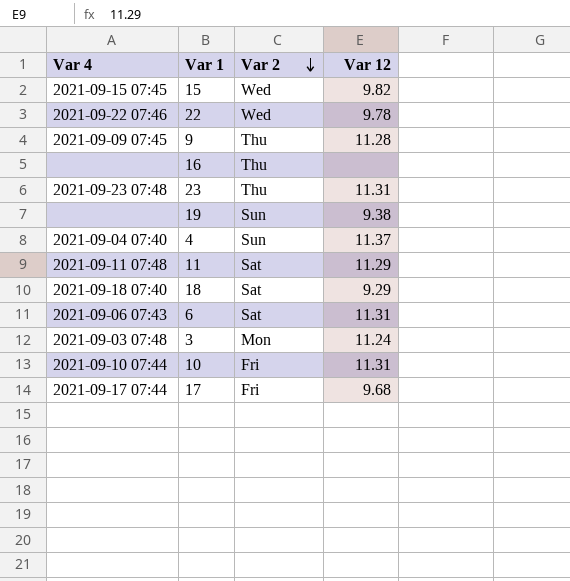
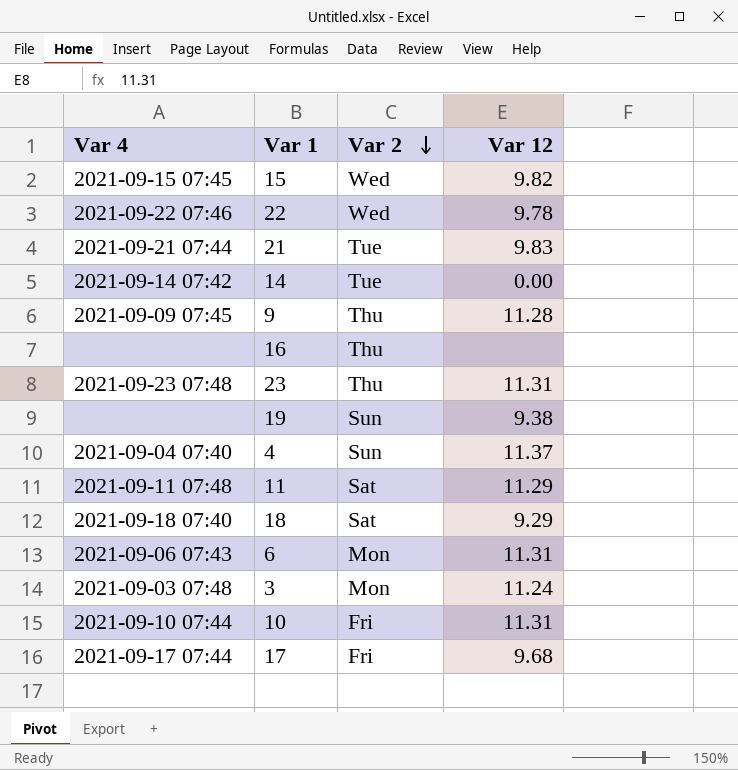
row 21: none -> 2021-09-21 07:44 | Tue | 9.83
row 14: none -> 2021-09-14 07:42 | Tue | 0.00
6 | Var 2: Sat -> Mon

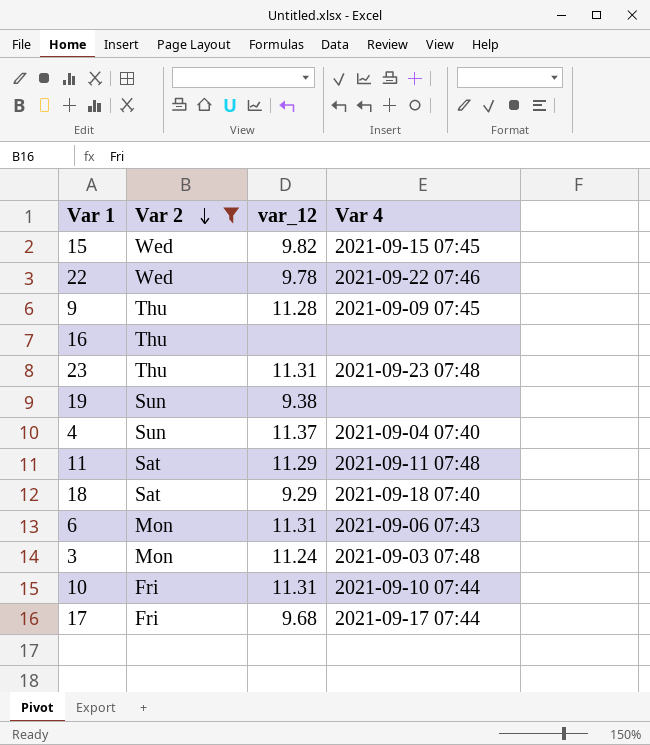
filter: none -> Var 2 != Tue
column name: Var 12 -> var_12
column Var 4 | position: 1 -> 4

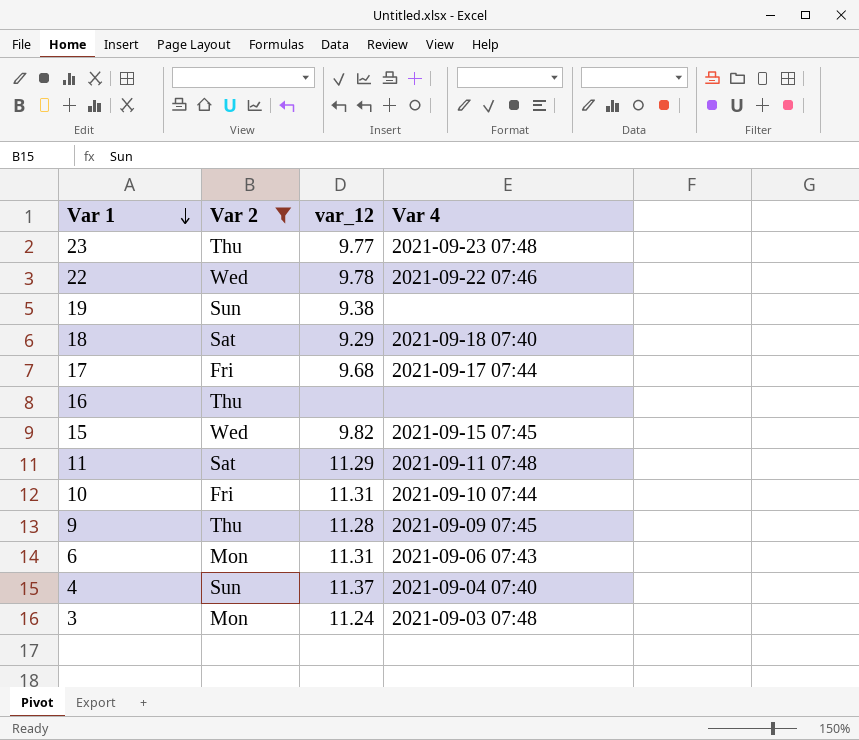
row order: Var 2 descending -> Var 1 descending
23 | var_12: 11.31 -> 9.77

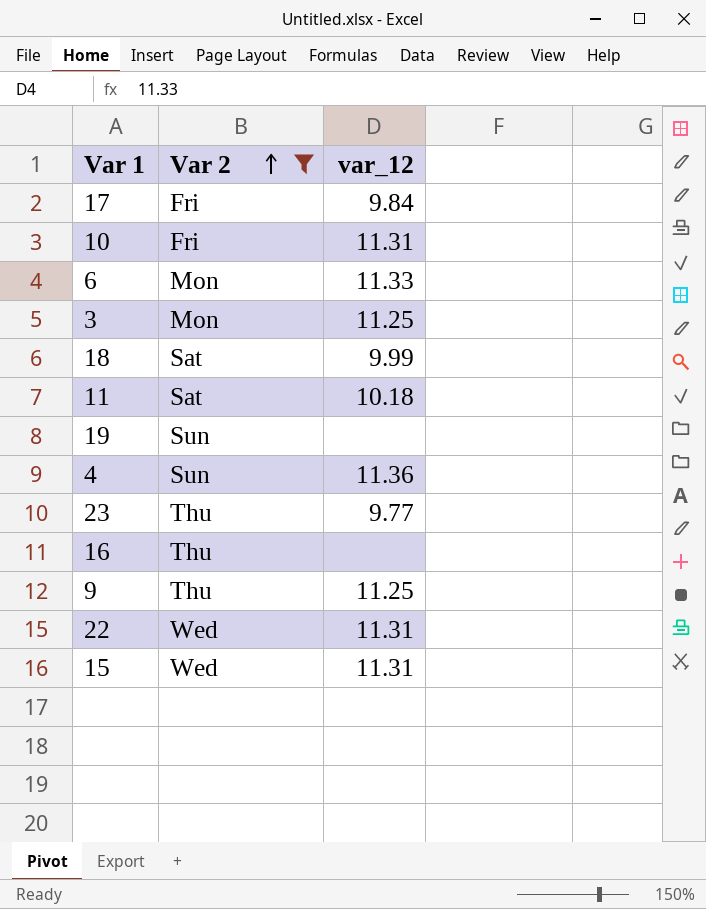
row order: Var 1 descending -> Var 2 ascending
column Var 4 | position: 4 -> none
17 | var_12: 9.68 -> 9.84
6 | var_12: 11.31 -> 11.33
3 | var_12: 11.24 -> 11.25
18 | var_12: 9.29 -> 9.99
11 | var_12: 11.29 -> 10.18
19 | var_12: 9.38 -> none
4 | var_12: 11.37 -> 11.36
9 | var_12: 11.28 -> 11.25
22 | var_12: 9.78 -> 11.31
15 | var_12: 9.82 -> 11.31

